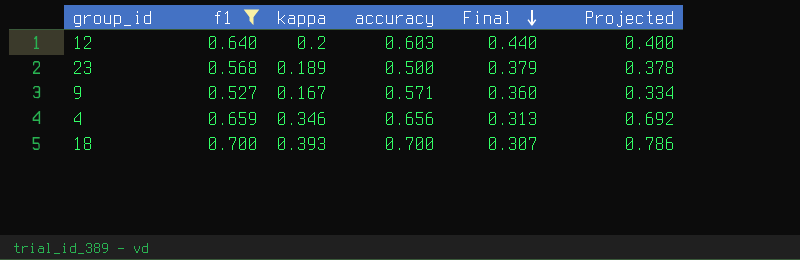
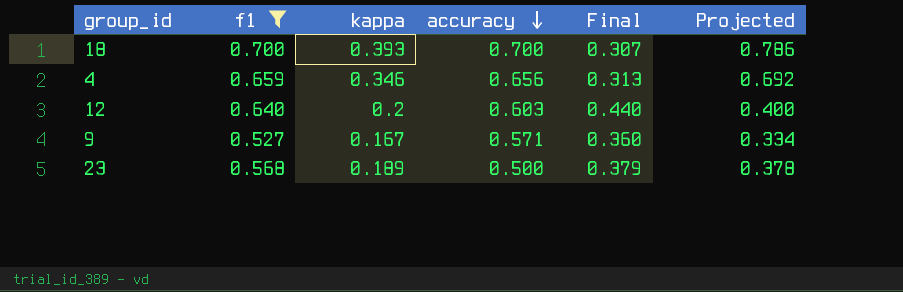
row order: Final descending -> accuracy descending

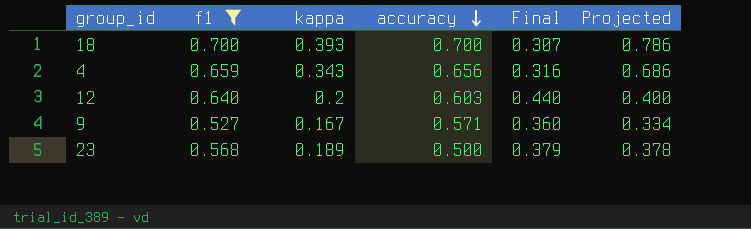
4 | kappa: 0.346 -> 0.343
4 | Final: 0.313 -> 0.316
4 | Projected: 0.692 -> 0.686

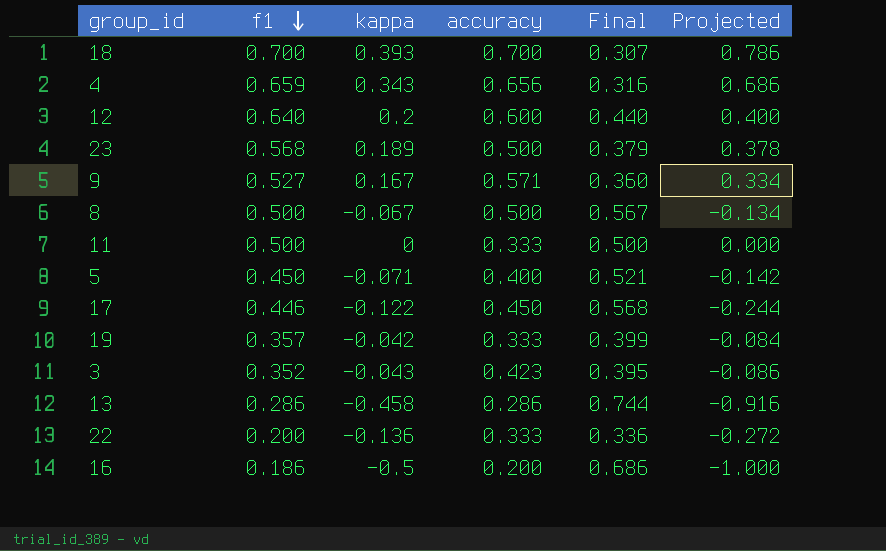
filter: f1 >= 0.527 -> none
row order: accuracy descending -> f1 descending
12 | accuracy: 0.603 -> 0.600

